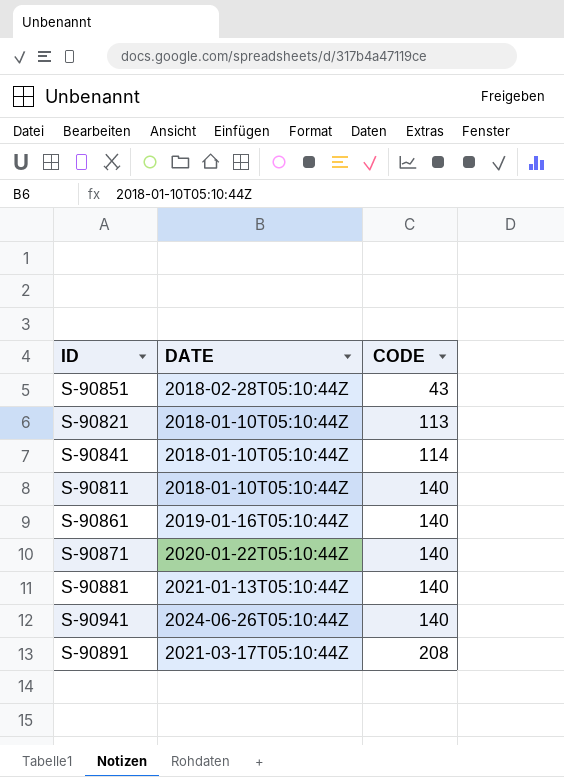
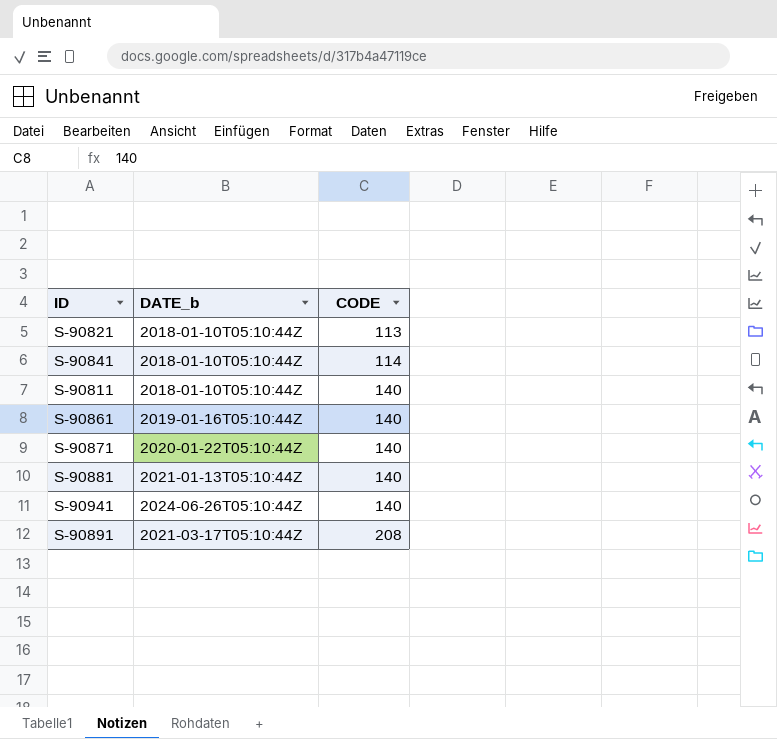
column name: DATE -> DATE_b
row S-90851: 2018-02-28T05:10:44Z | 43 -> none

